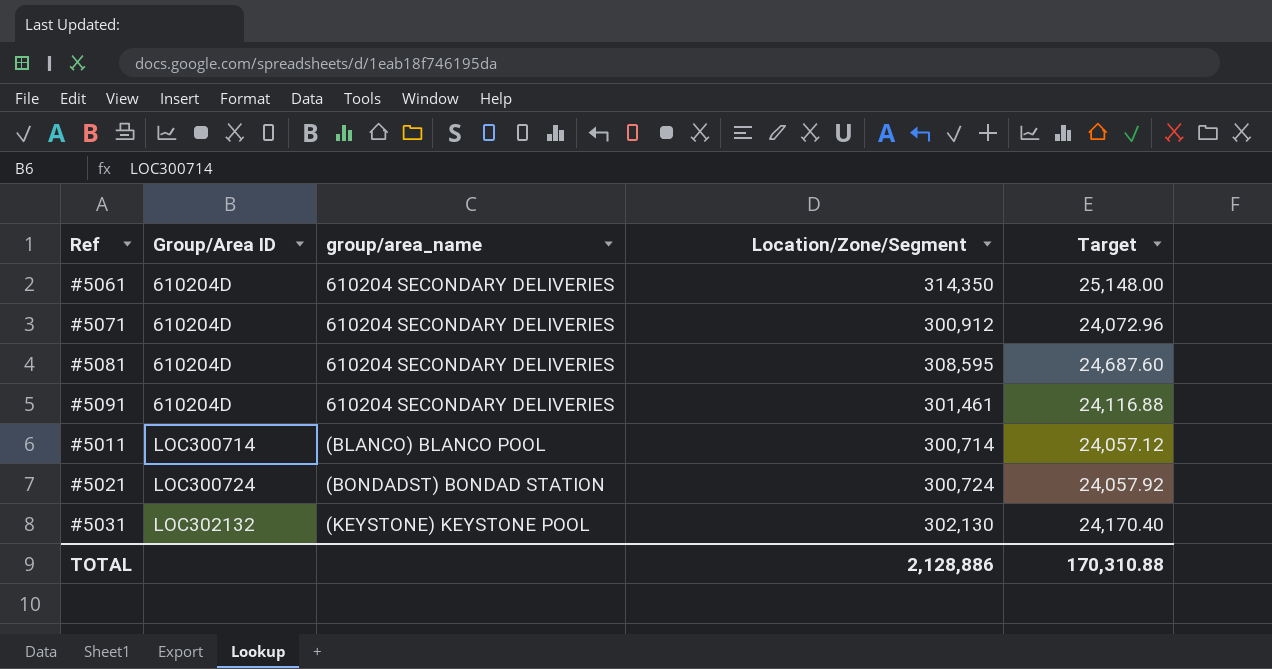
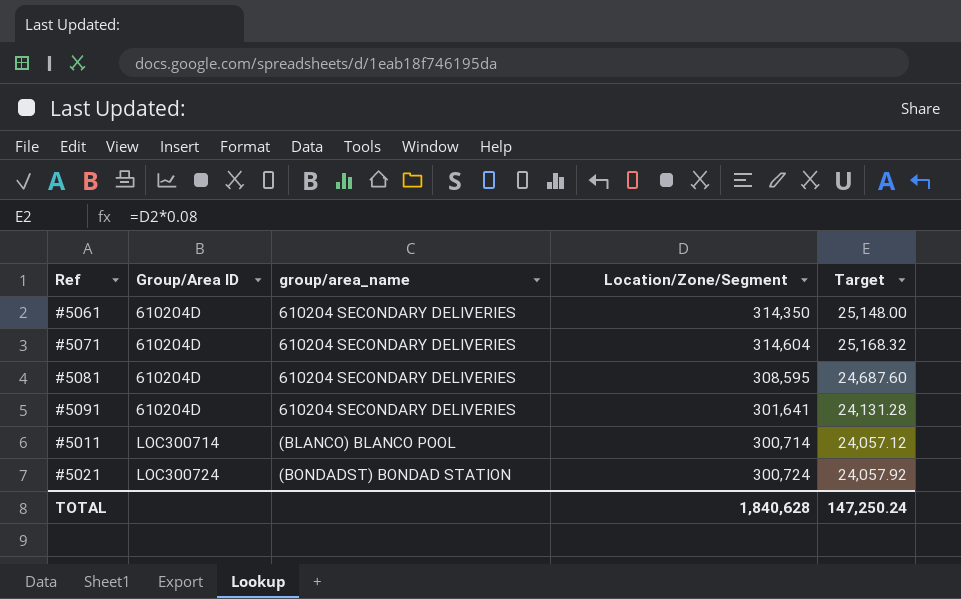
row #5031: LOC302132 | (KEYSTONE) KEYSTONE POOL | 302,130 | 24,170.40 -> none
#5071 | Location/Zone/Segment: 300,912 -> 314,604
#5071 | Target: 24,072.96 -> 25,168.32
#5091 | Location/Zone/Segment: 301,461 -> 301,641
#5091 | Target: 24,116.88 -> 24,131.28
TOTAL | Location/Zone/Segment: 2,128,886 -> 1,840,628
TOTAL | Target: 170,310.88 -> 147,250.24

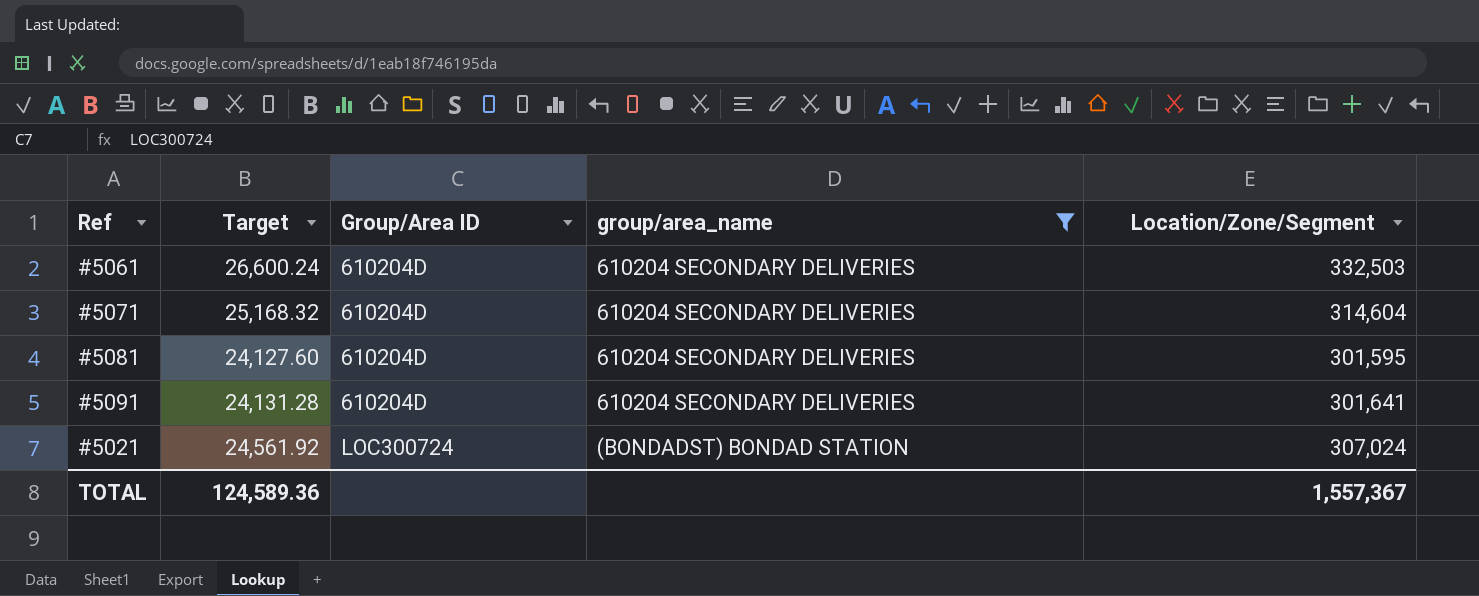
filter: none -> group/area_name != (BLANCO) BLANCO POOL
column Target | position: 5 -> 2
#5061 | Target: 25,148.00 -> 26,600.24
#5061 | Location/Zone/Segment: 314,350 -> 332,503
#5081 | Target: 24,687.60 -> 24,127.60
#5081 | Location/Zone/Segment: 308,595 -> 301,595
#5021 | Target: 24,057.92 -> 24,561.92
#5021 | Location/Zone/Segment: 300,724 -> 307,024
TOTAL | Target: 147,250.24 -> 124,589.36
TOTAL | Location/Zone/Segment: 1,840,628 -> 1,557,367

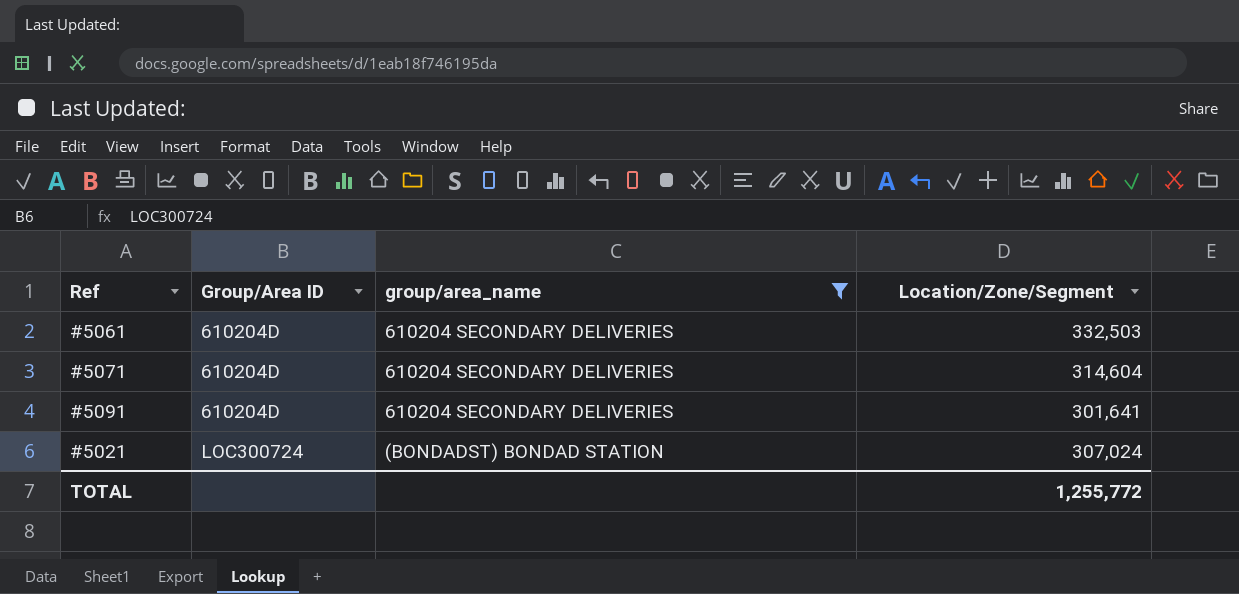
column Target | formula: [Location/Zone/Segment] * 0.08 -> none
row #5081: 24,127.60 | 610204D | 610204 SECONDARY DELIVERIES | 301,595 -> none
TOTAL | Location/Zone/Segment: 1,557,367 -> 1,255,772

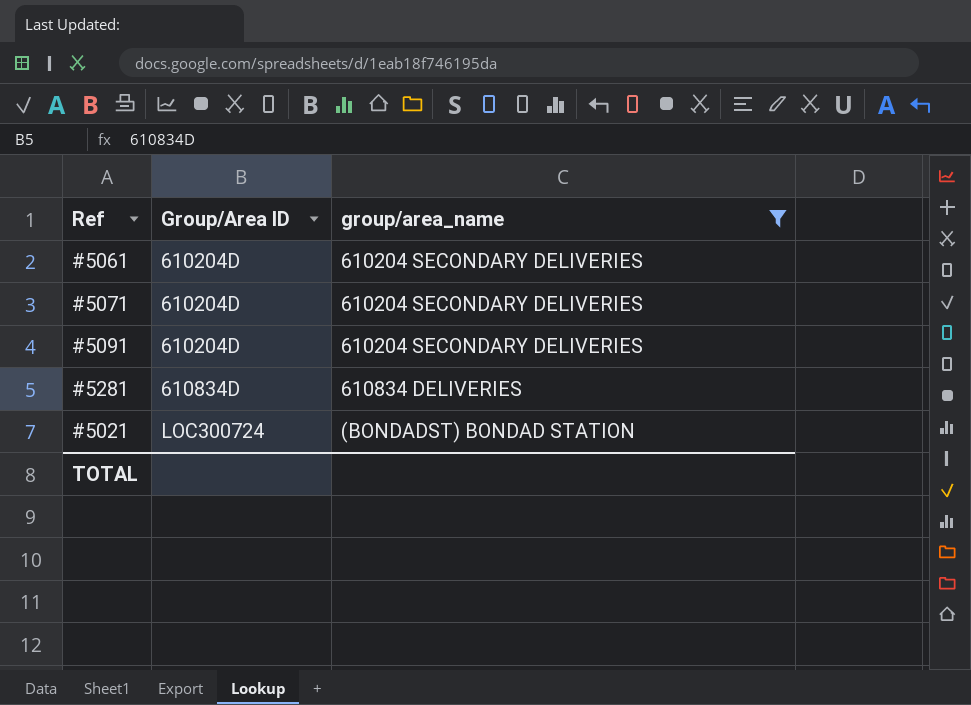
column Location/Zone/Segment | position: 4 -> none
row #5281: none -> 610834D | 610834 DELIVERIES

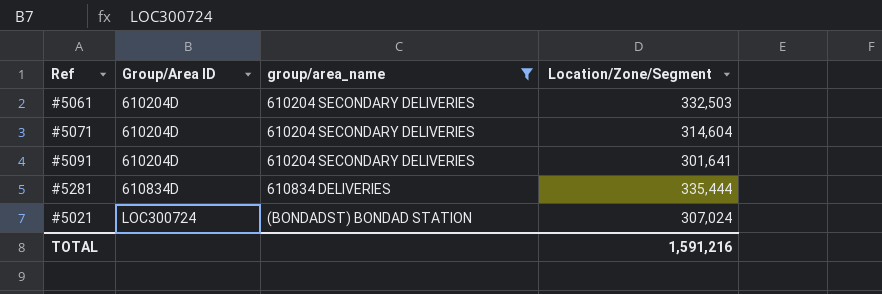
column Location/Zone/Segment | position: none -> 4

